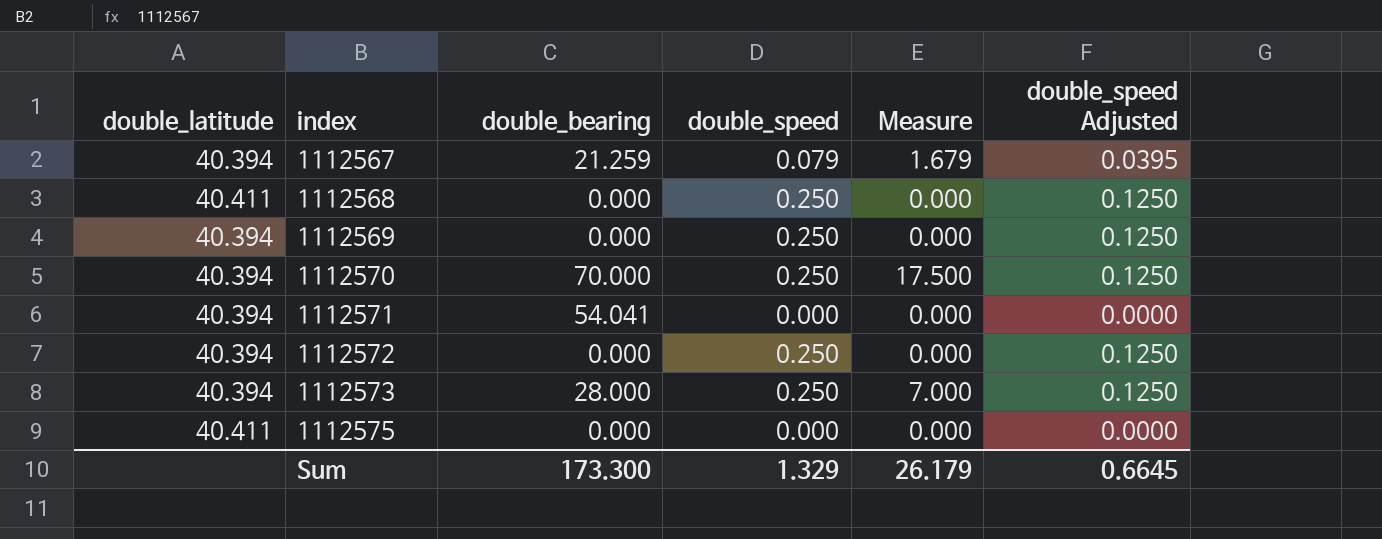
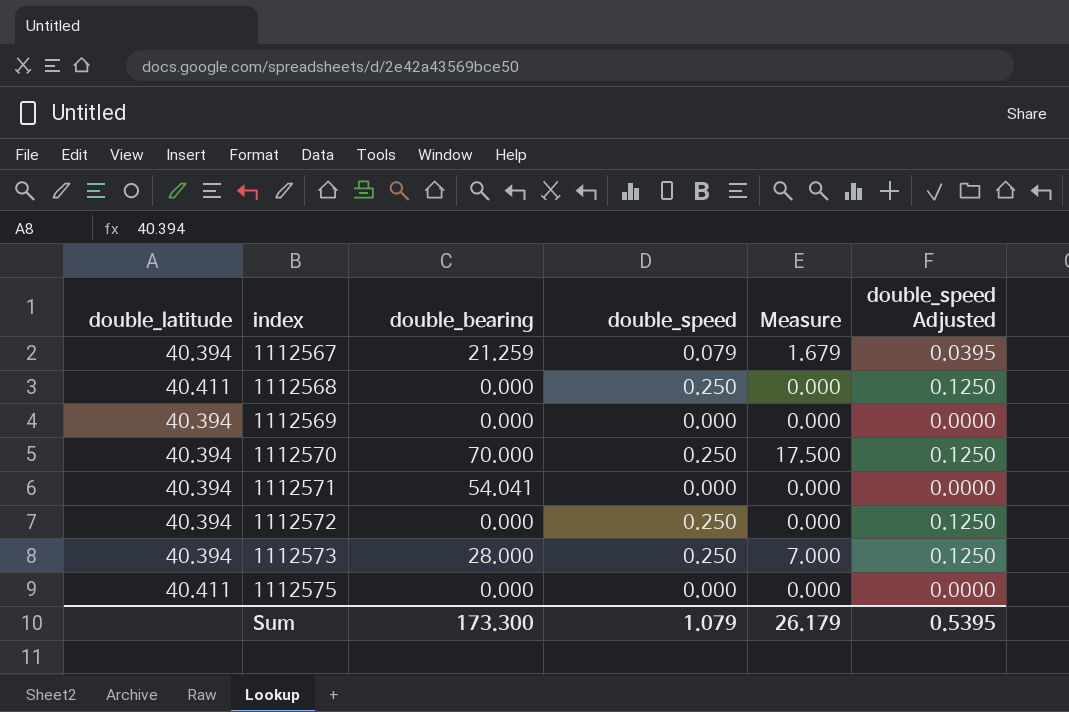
1112569 | double_speed: 0.250 -> 0.000
1112569 | double_speed Adjusted: 0.1250 -> 0.0000
Sum | double_speed: 1.329 -> 1.079
Sum | double_speed Adjusted: 0.6645 -> 0.5395

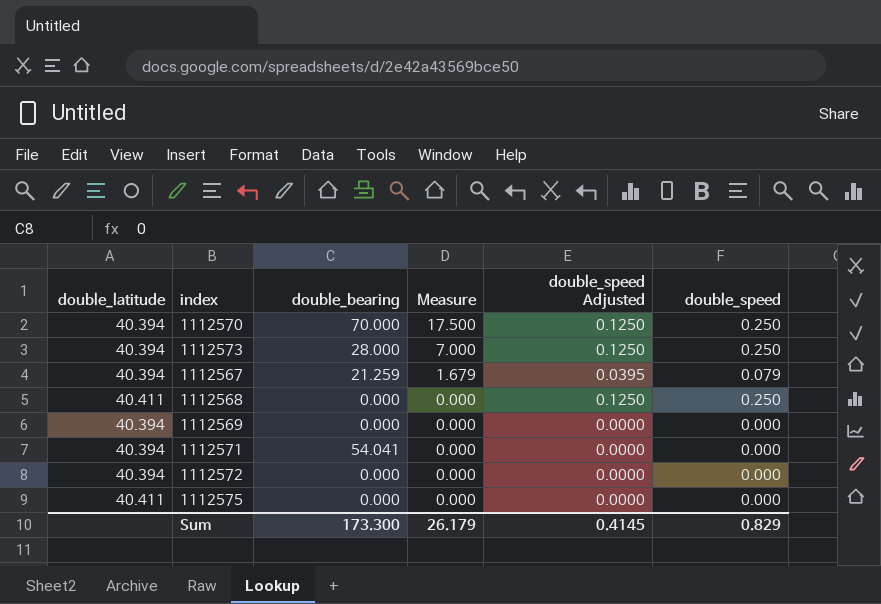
row order: index ascending -> Measure descending
column double_speed | position: 4 -> 6
1112572 | double_speed Adjusted: 0.1250 -> 0.0000
1112572 | double_speed: 0.250 -> 0.000
Sum | double_speed Adjusted: 0.5395 -> 0.4145
Sum | double_speed: 1.079 -> 0.829

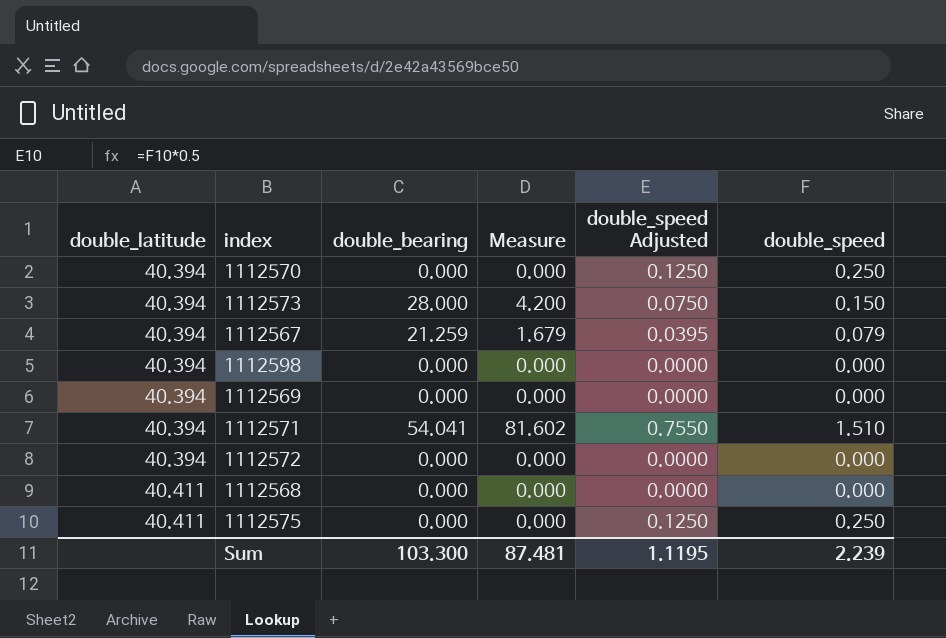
row order: Measure descending -> double_latitude ascending
1112570 | double_bearing: 70.000 -> 0.000
1112570 | Measure: 17.500 -> 0.000
1112573 | Measure: 7.000 -> 4.200
1112573 | double_speed Adjusted: 0.1250 -> 0.0750
1112573 | double_speed: 0.250 -> 0.150
row 1112598: none -> 40.394 | 0.000 | 0.000 | 0.0000 | 0.000
1112571 | Measure: 0.000 -> 81.602
1112571 | double_speed Adjusted: 0.0000 -> 0.7550
1112571 | double_speed: 0.000 -> 1.510
1112568 | double_speed Adjusted: 0.1250 -> 0.0000
1112568 | double_speed: 0.250 -> 0.000
1112575 | double_speed Adjusted: 0.0000 -> 0.1250
1112575 | double_speed: 0.000 -> 0.250
Sum | double_bearing: 173.300 -> 103.300
Sum | Measure: 26.179 -> 87.481
Sum | double_speed Adjusted: 0.4145 -> 1.1195
Sum | double_speed: 0.829 -> 2.239

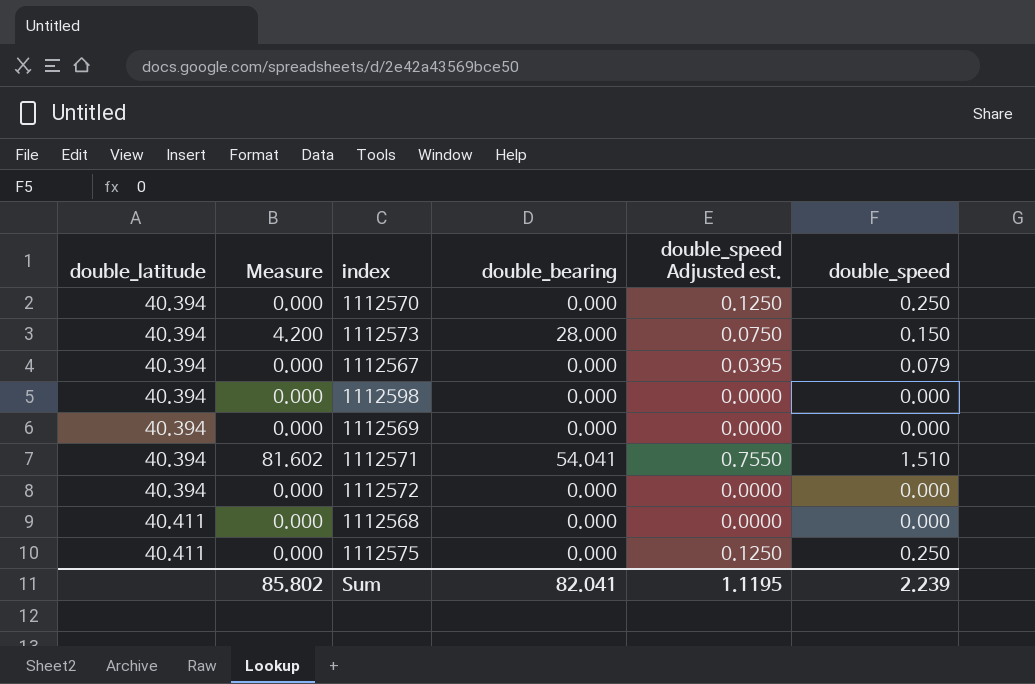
column Measure | position: 4 -> 2
column name: double_speed Adjusted -> double_speed Adjusted est.
1112567 | Measure: 1.679 -> 0.000
1112567 | double_bearing: 21.259 -> 0.000
Sum | Measure: 87.481 -> 85.802
Sum | double_bearing: 103.300 -> 82.041

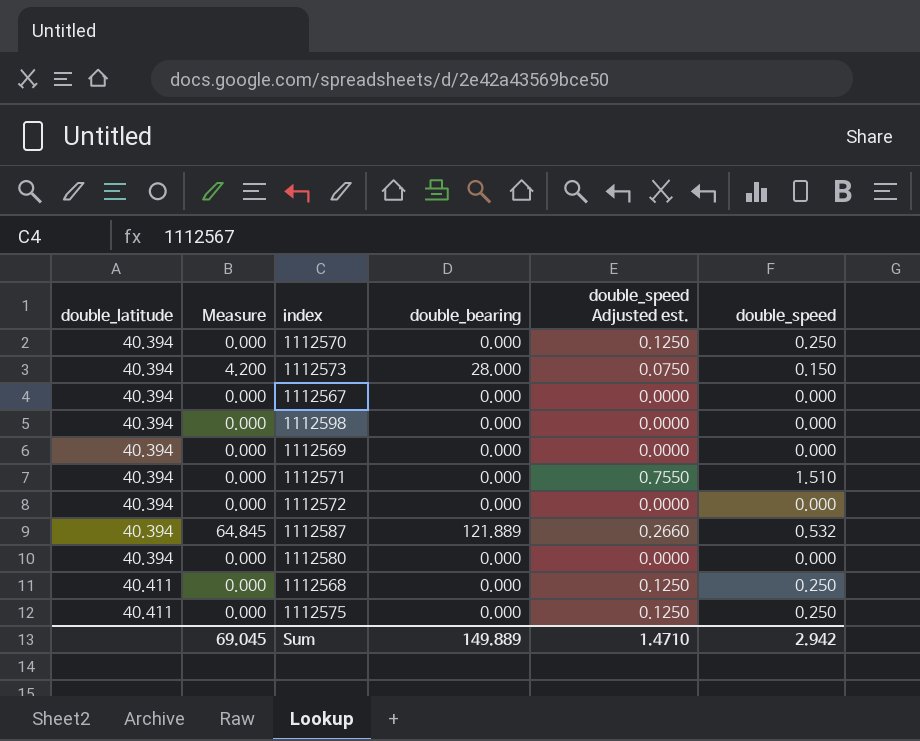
1112567 | double_speed Adjusted est.: 0.0395 -> 0.0000
1112567 | double_speed: 0.079 -> 0.000
1112571 | Measure: 81.602 -> 0.000
1112571 | double_bearing: 54.041 -> 0.000
row 1112587: none -> 40.394 | 64.845 | 121.889 | 0.2660 | 0.532
row 1112580: none -> 40.394 | 0.000 | 0.000 | 0.0000 | 0.000
1112568 | double_speed Adjusted est.: 0.0000 -> 0.1250
1112568 | double_speed: 0.000 -> 0.250
Sum | Measure: 85.802 -> 69.045
Sum | double_bearing: 82.041 -> 149.889
Sum | double_speed Adjusted est.: 1.1195 -> 1.4710
Sum | double_speed: 2.239 -> 2.942

